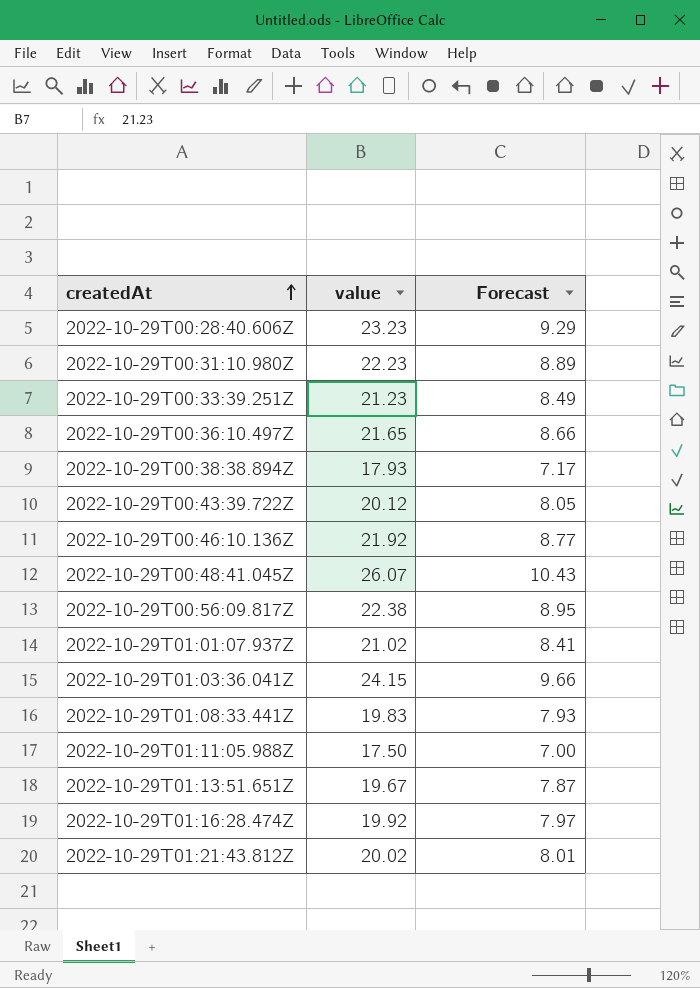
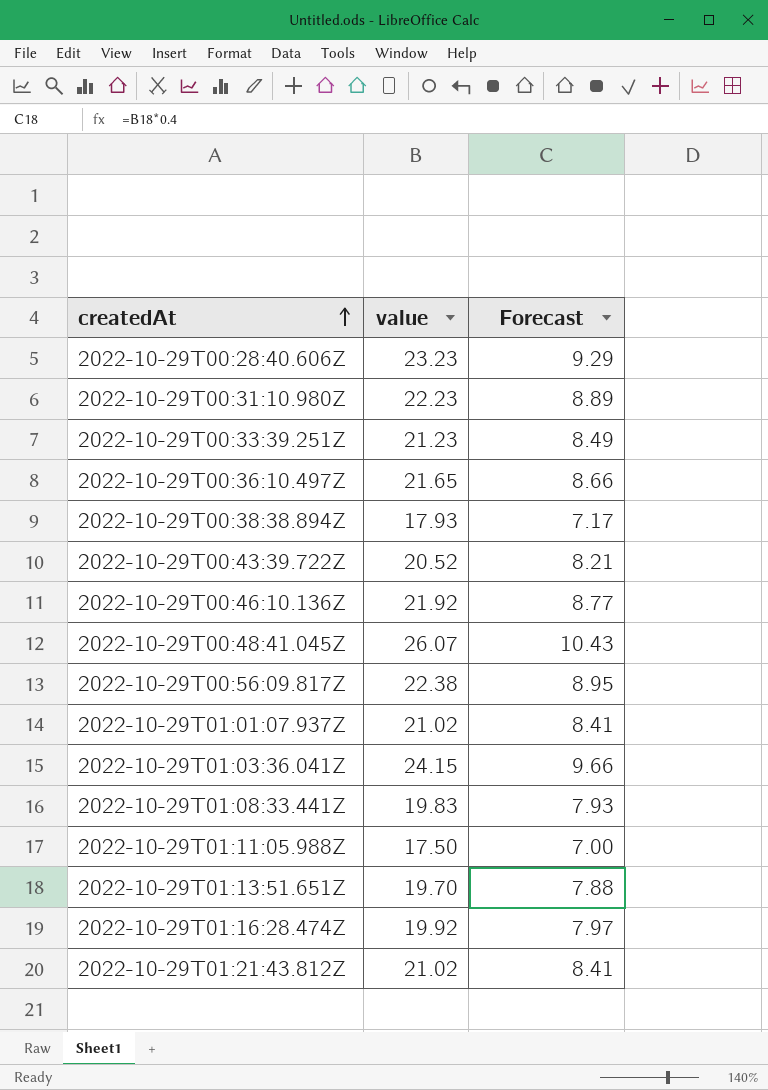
2022-10-29T00:43:39.722Z | value: 20.12 -> 20.52
2022-10-29T00:43:39.722Z | Forecast: 8.05 -> 8.21
2022-10-29T01:13:51.651Z | value: 19.67 -> 19.70
2022-10-29T01:13:51.651Z | Forecast: 7.87 -> 7.88
2022-10-29T01:21:43.812Z | value: 20.02 -> 21.02
2022-10-29T01:21:43.812Z | Forecast: 8.01 -> 8.41

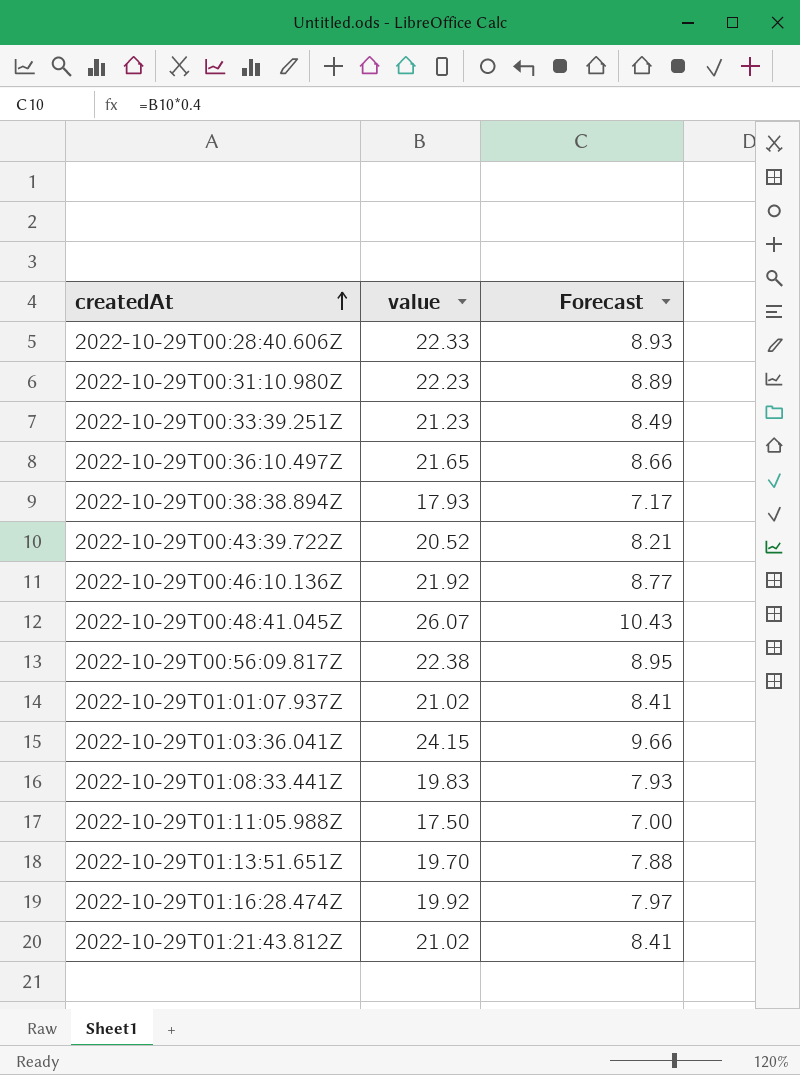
2022-10-29T00:28:40.606Z | value: 23.23 -> 22.33
2022-10-29T00:28:40.606Z | Forecast: 9.29 -> 8.93

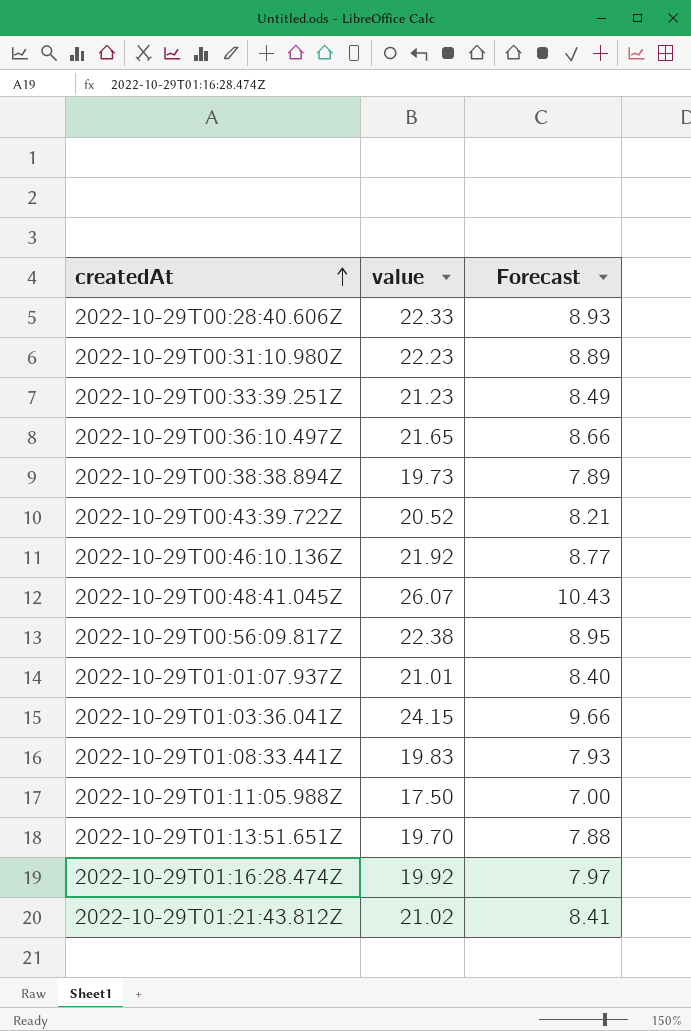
2022-10-29T00:38:38.894Z | value: 17.93 -> 19.73
2022-10-29T00:38:38.894Z | Forecast: 7.17 -> 7.89
2022-10-29T01:01:07.937Z | value: 21.02 -> 21.01
2022-10-29T01:01:07.937Z | Forecast: 8.41 -> 8.40

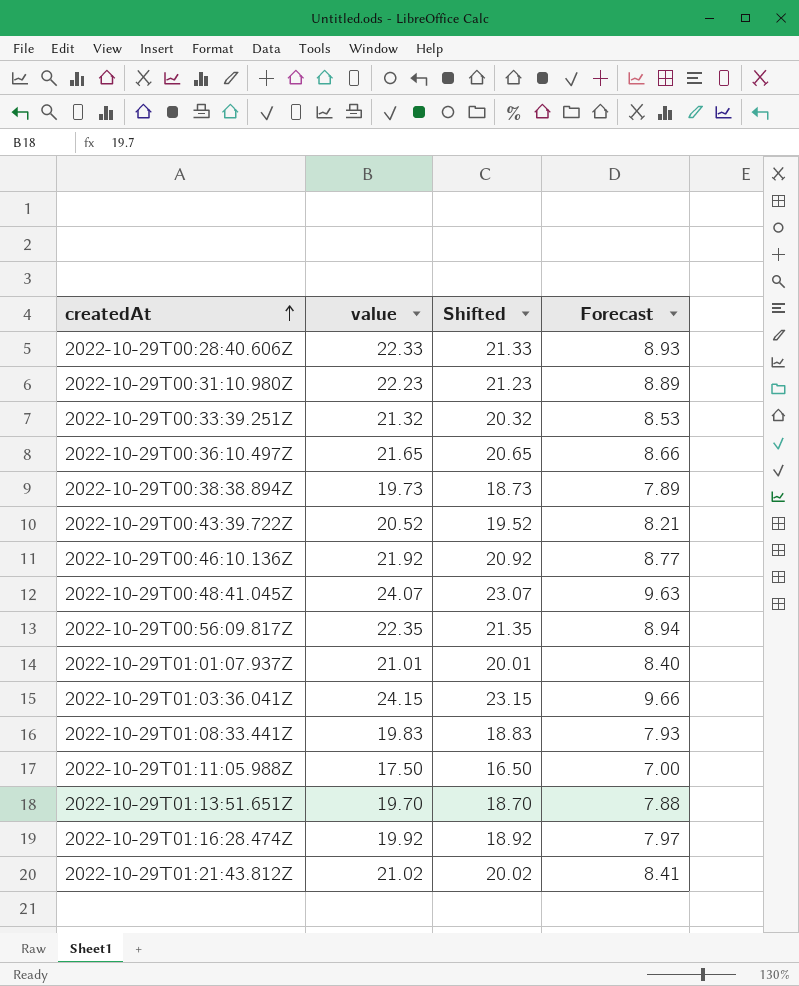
column Shifted | formula: none -> [value] - 1
2022-10-29T00:33:39.251Z | value: 21.23 -> 21.32
2022-10-29T00:33:39.251Z | Forecast: 8.49 -> 8.53
2022-10-29T00:48:41.045Z | value: 26.07 -> 24.07
2022-10-29T00:48:41.045Z | Forecast: 10.43 -> 9.63
2022-10-29T00:56:09.817Z | value: 22.38 -> 22.35
2022-10-29T00:56:09.817Z | Forecast: 8.95 -> 8.94

